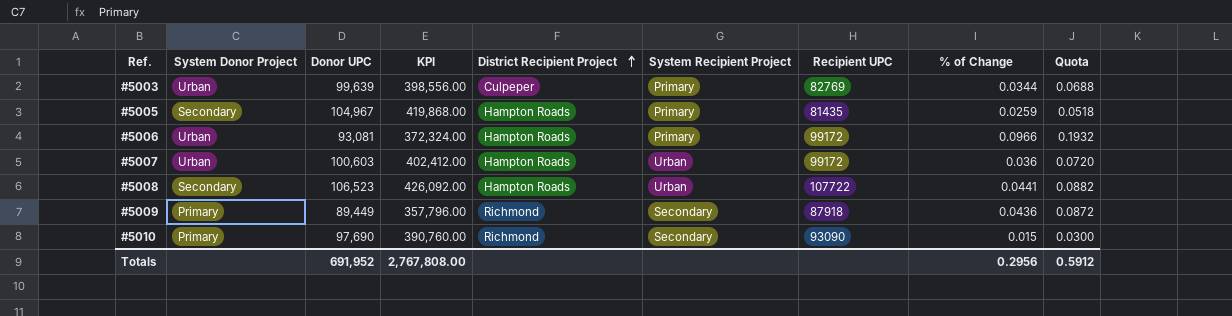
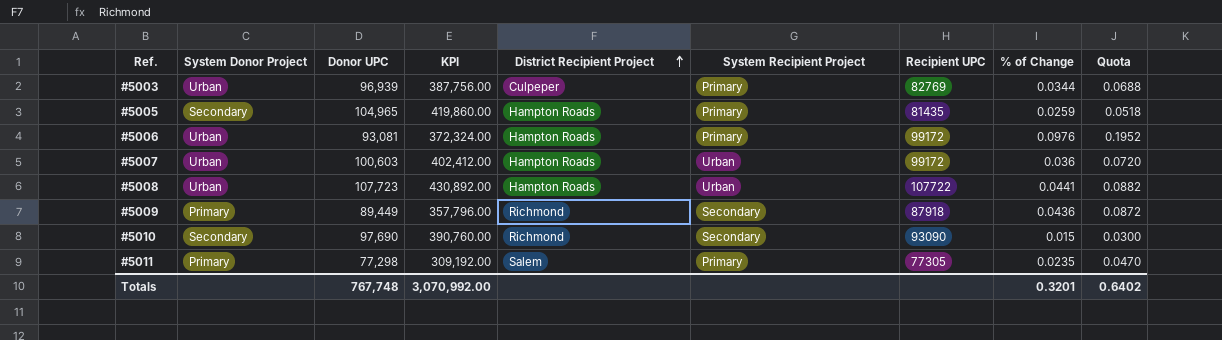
#5003 | Donor UPC: 99,639 -> 96,939
#5003 | KPI: 398,556.00 -> 387,756.00
#5005 | Donor UPC: 104,967 -> 104,965
#5005 | KPI: 419,868.00 -> 419,860.00
#5006 | % of Change: 0.0966 -> 0.0976
#5006 | Quota: 0.1932 -> 0.1952
#5008 | System Donor Project: Secondary -> Urban
#5008 | Donor UPC: 106,523 -> 107,723
#5008 | KPI: 426,092.00 -> 430,892.00
#5010 | System Donor Project: Primary -> Secondary
row #5011: none -> Primary | 77,298 | 309,192.00 | Salem | Primary | 77305 | 0.0235 | 0.0470
Totals | Donor UPC: 691,952 -> 767,748
Totals | KPI: 2,767,808.00 -> 3,070,992.00
Totals | % of Change: 0.2956 -> 0.3201
Totals | Quota: 0.5912 -> 0.6402

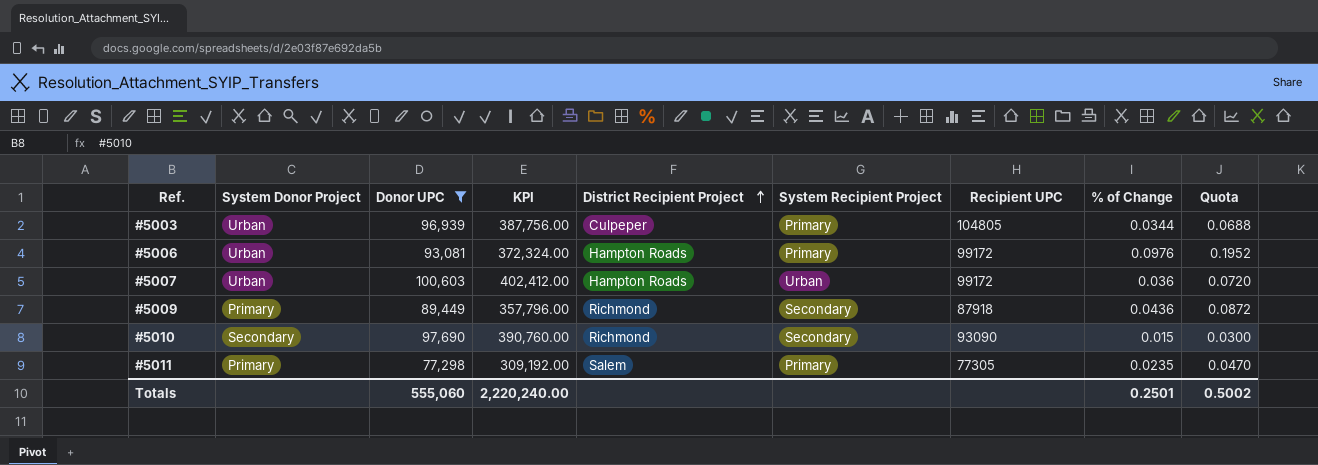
filter: none -> Donor UPC <= 100,603
#5003 | Recipient UPC: 82769 -> 104805
Totals | Donor UPC: 767,748 -> 555,060
Totals | KPI: 3,070,992.00 -> 2,220,240.00
Totals | % of Change: 0.3201 -> 0.2501
Totals | Quota: 0.6402 -> 0.5002

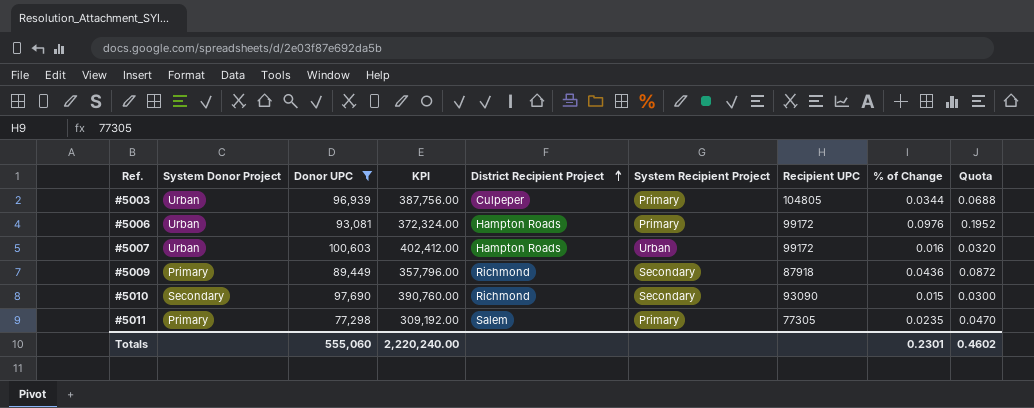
#5007 | % of Change: 0.036 -> 0.016
#5007 | Quota: 0.0720 -> 0.0320
Totals | % of Change: 0.2501 -> 0.2301
Totals | Quota: 0.5002 -> 0.4602

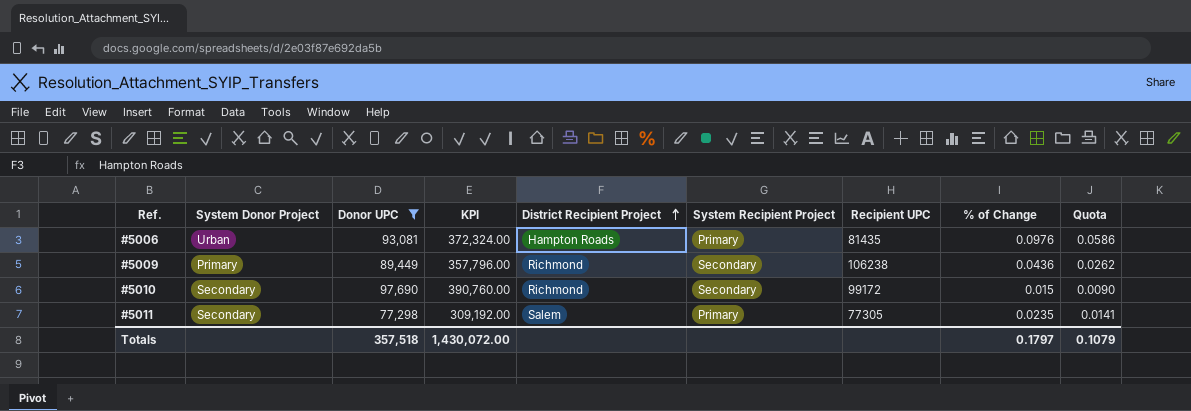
column Quota | formula: [% of Change] * 2 -> [% of Change] * 0.6
row #5003: Urban | 96,939 | 387,756.00 | Culpeper | Primary | 104805 | 0.0344 | 0.0688 -> none
row #5007: Urban | 100,603 | 402,412.00 | Hampton Roads | Urban | 99172 | 0.016 | 0.0320 -> none
#5006 | Recipient UPC: 99172 -> 81435
#5009 | Recipient UPC: 87918 -> 106238
#5010 | Recipient UPC: 93090 -> 99172
#5011 | System Donor Project: Primary -> Secondary
Totals | Donor UPC: 555,060 -> 357,518
Totals | KPI: 2,220,240.00 -> 1,430,072.00
Totals | % of Change: 0.2301 -> 0.1797
Totals | Quota: 0.4602 -> 0.1079

